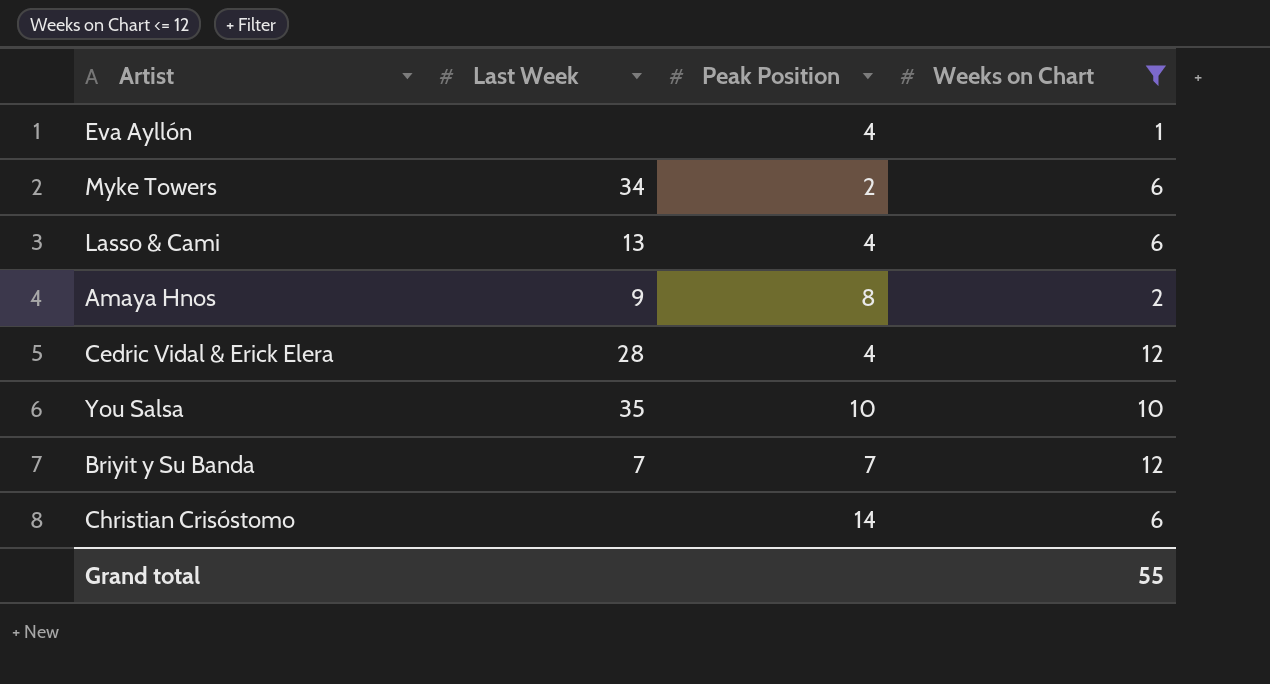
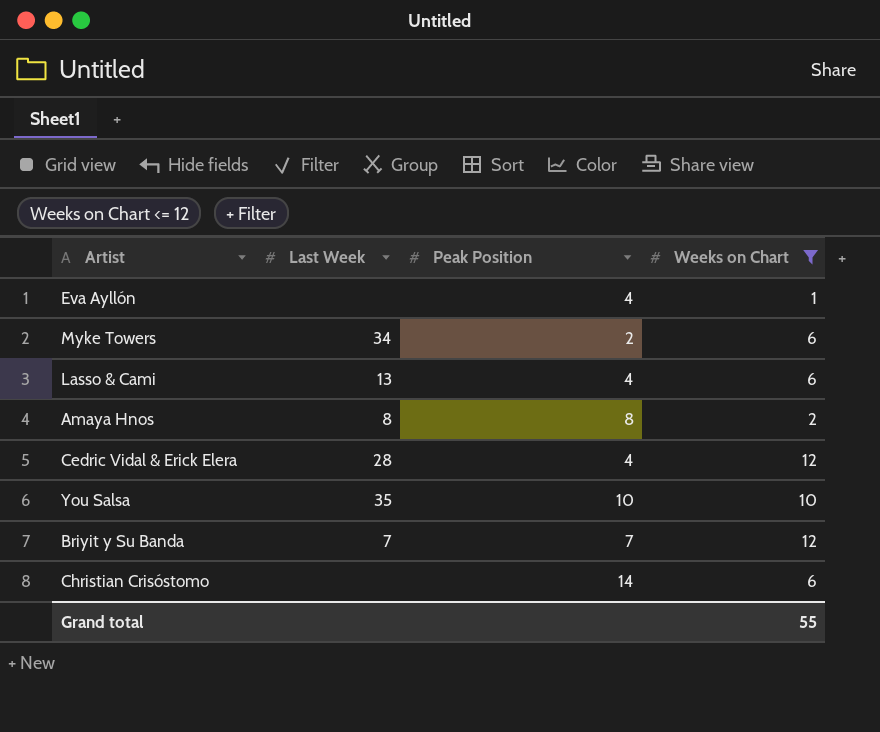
Amaya Hnos | Last Week: 9 -> 8

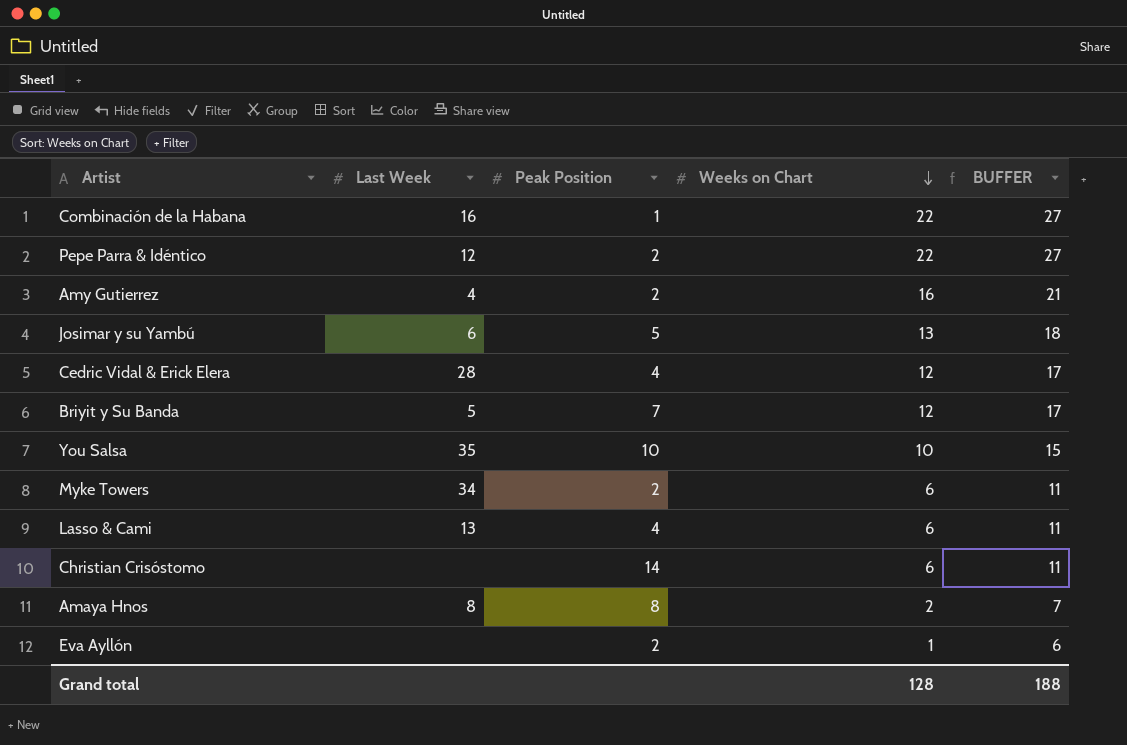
filter: Weeks on Chart <= 12 -> none
row order: none -> Weeks on Chart descending
column BUFFER | formula: none -> [Weeks on Chart] + 5
Briyit y Su Banda | Last Week: 7 -> 5
Eva Ayllón | Peak Position: 4 -> 2
Grand total | Weeks on Chart: 55 -> 128

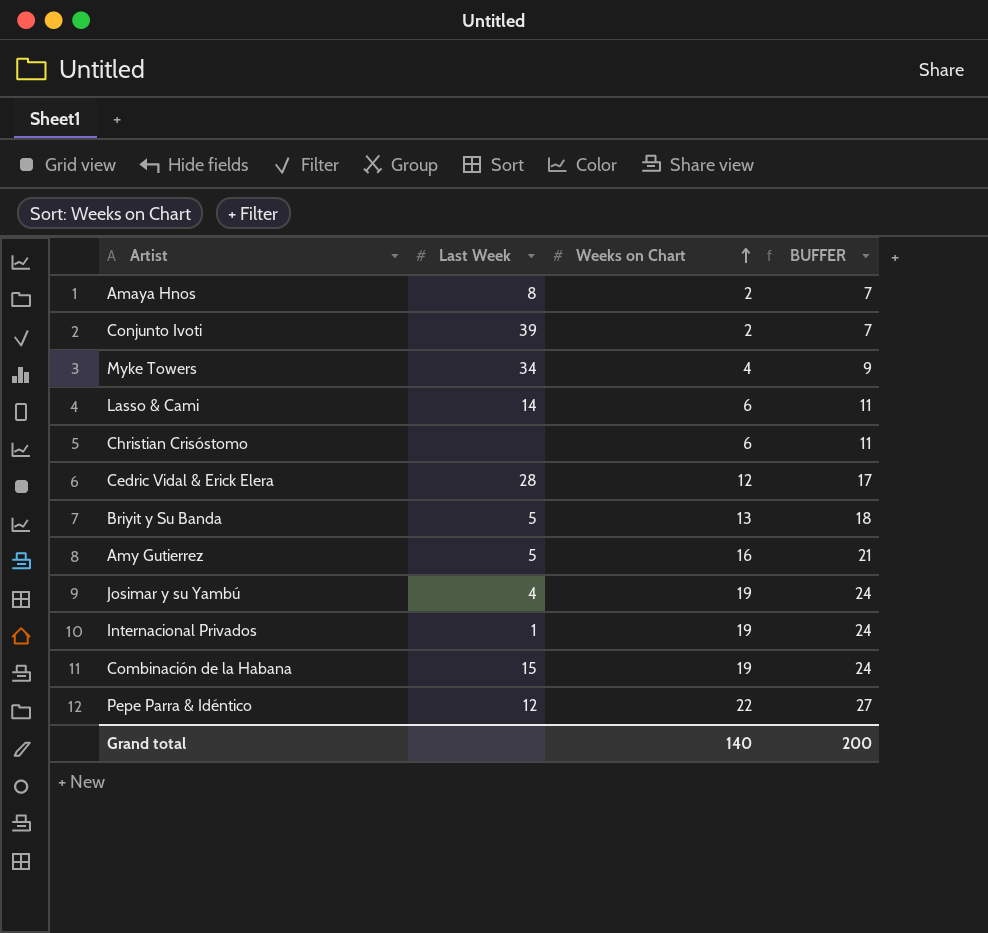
row order: Weeks on Chart descending -> Weeks on Chart ascending
column Peak Position | position: 3 -> none
row You Salsa: 35 | 10 | 10 | 15 -> none
row Eva Ayllón: none | 2 | 1 | 6 -> none
row Conjunto Ivoti: none -> 39 | 2 | 7
Myke Towers | Weeks on Chart: 6 -> 4
Myke Towers | BUFFER: 11 -> 9
Lasso & Cami | Last Week: 13 -> 14
Briyit y Su Banda | Weeks on Chart: 12 -> 13
Briyit y Su Banda | BUFFER: 17 -> 18
Amy Gutierrez | Last Week: 4 -> 5
Josimar y su Yambú | Last Week: 6 -> 4
Josimar y su Yambú | Weeks on Chart: 13 -> 19
Josimar y su Yambú | BUFFER: 18 -> 24
row Internacional Privados: none -> 1 | 19 | 24
Combinación de la Habana | Last Week: 16 -> 15
Combinación de la Habana | Weeks on Chart: 22 -> 19
Combinación de la Habana | BUFFER: 27 -> 24
Grand total | Weeks on Chart: 128 -> 140
Grand total | BUFFER: 188 -> 200

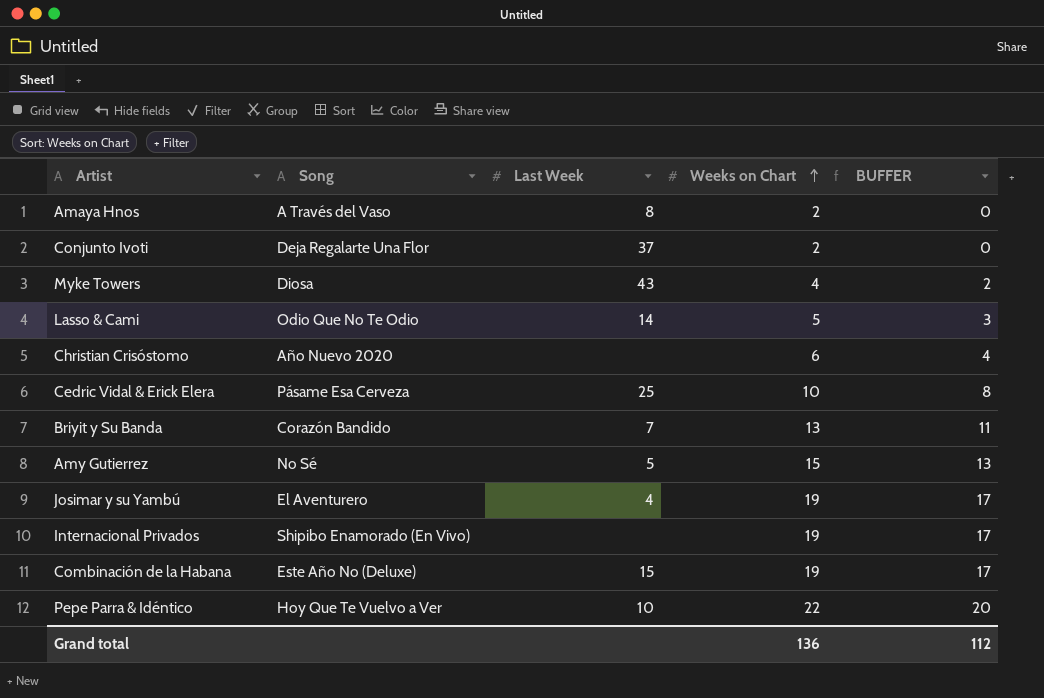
column Song | position: none -> 2
column BUFFER | formula: [Weeks on Chart] + 5 -> [Weeks on Chart] - 2
Conjunto Ivoti | Last Week: 39 -> 37
Myke Towers | Last Week: 34 -> 43
Lasso & Cami | Weeks on Chart: 6 -> 5
Cedric Vidal & Erick Elera | Last Week: 28 -> 25
Cedric Vidal & Erick Elera | Weeks on Chart: 12 -> 10
Briyit y Su Banda | Last Week: 5 -> 7
Amy Gutierrez | Weeks on Chart: 16 -> 15
Internacional Privados | Last Week: 1 -> none
Pepe Parra & Idéntico | Last Week: 12 -> 10
Grand total | Weeks on Chart: 140 -> 136
Grand total | BUFFER: 200 -> 112

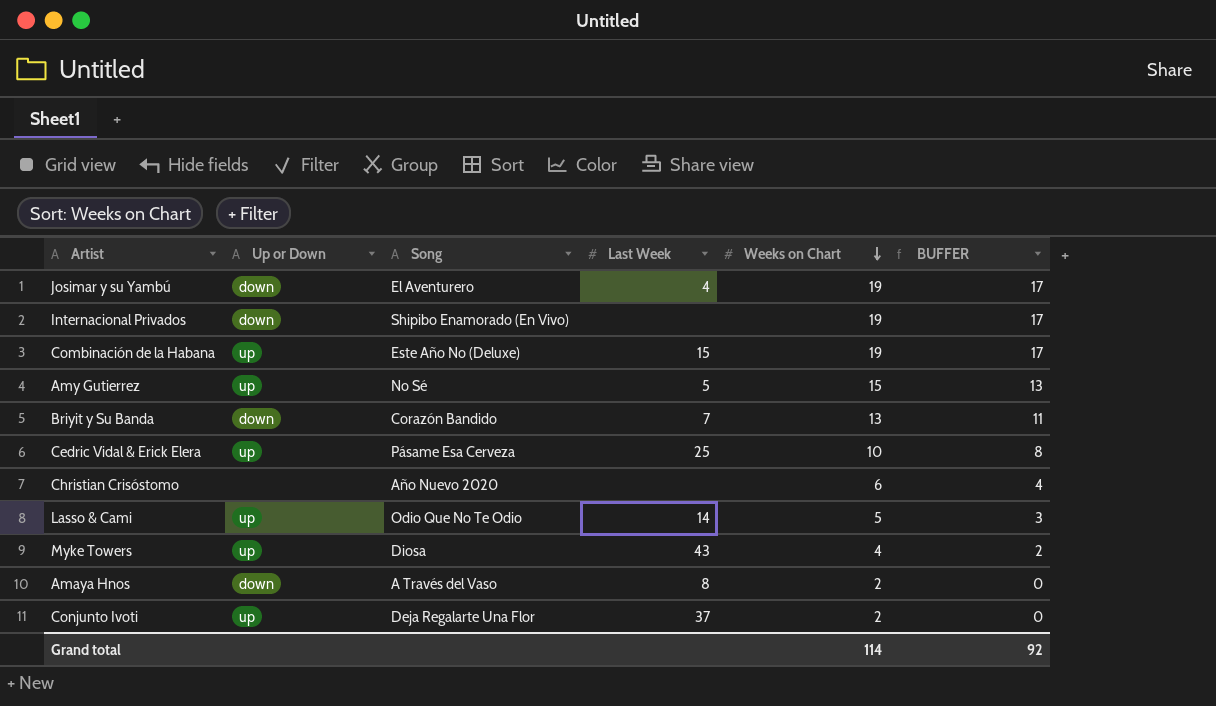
row order: Weeks on Chart ascending -> Weeks on Chart descending
column Up or Down | position: none -> 2
row Pepe Parra & Idéntico: Hoy Que Te Vuelvo a Ver | 10 | 22 | 20 -> none
Grand total | Weeks on Chart: 136 -> 114
Grand total | BUFFER: 112 -> 92

